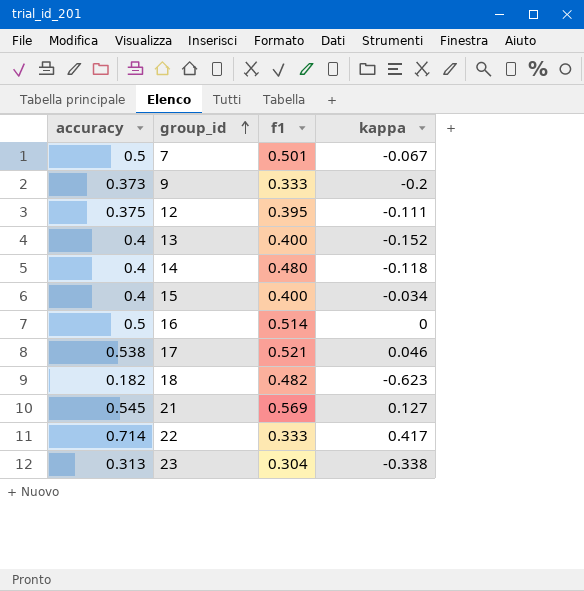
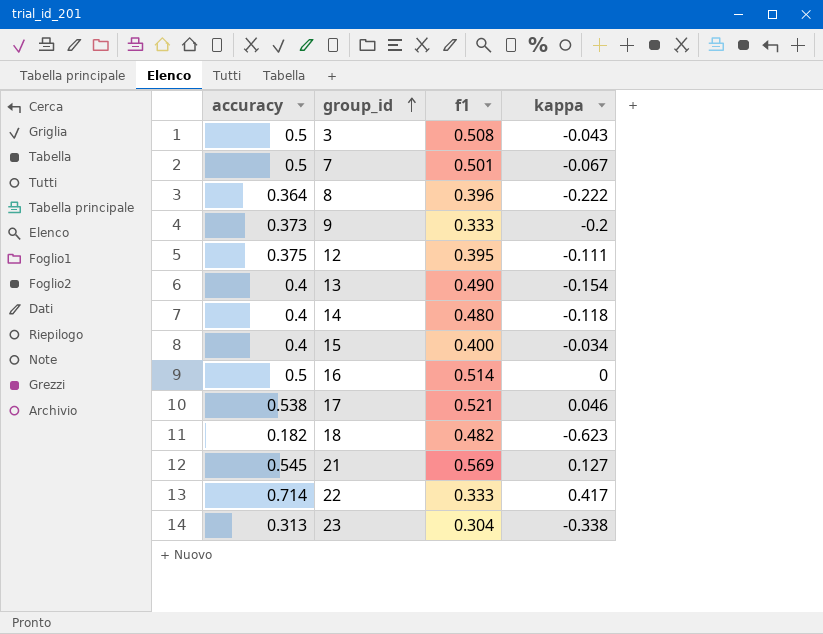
row 3: none -> 0.5 | 0.508 | -0.043
row 8: none -> 0.364 | 0.396 | -0.222
13 | f1: 0.400 -> 0.490
13 | kappa: -0.152 -> -0.154

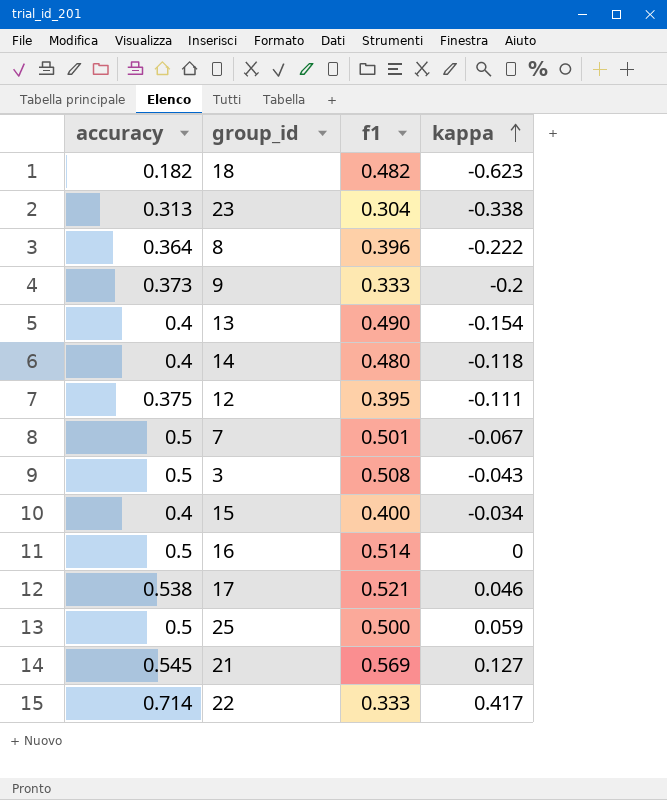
row order: group_id ascending -> kappa ascending
row 25: none -> 0.5 | 0.500 | 0.059

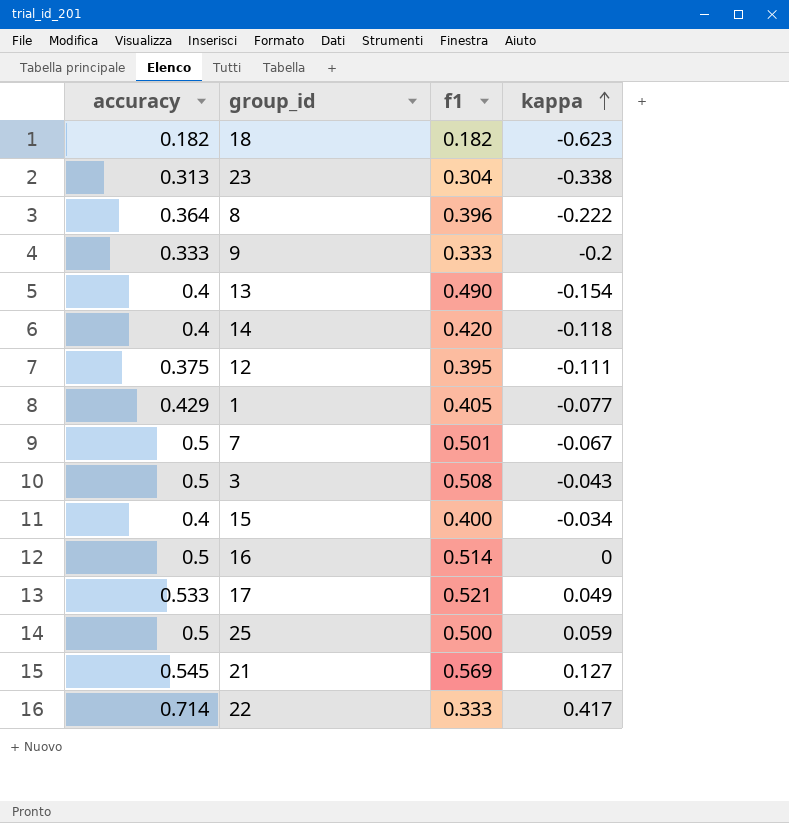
18 | f1: 0.482 -> 0.182
9 | accuracy: 0.373 -> 0.333
14 | f1: 0.480 -> 0.420
row 1: none -> 0.429 | 0.405 | -0.077
17 | accuracy: 0.538 -> 0.533
17 | kappa: 0.046 -> 0.049

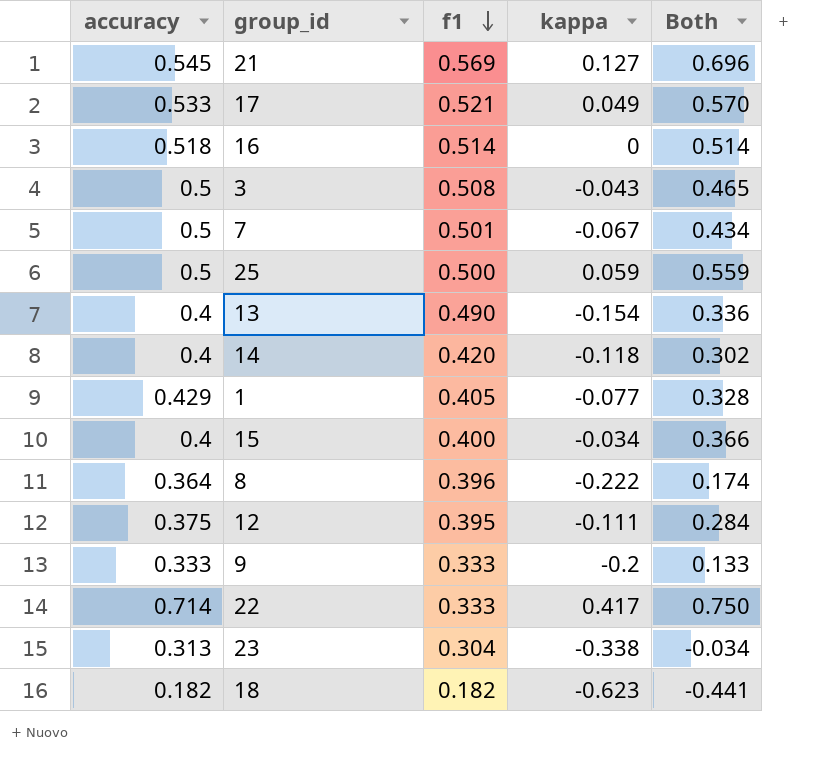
row order: kappa ascending -> f1 descending
column Both | formula: none -> [f1] + [kappa]
16 | accuracy: 0.5 -> 0.518

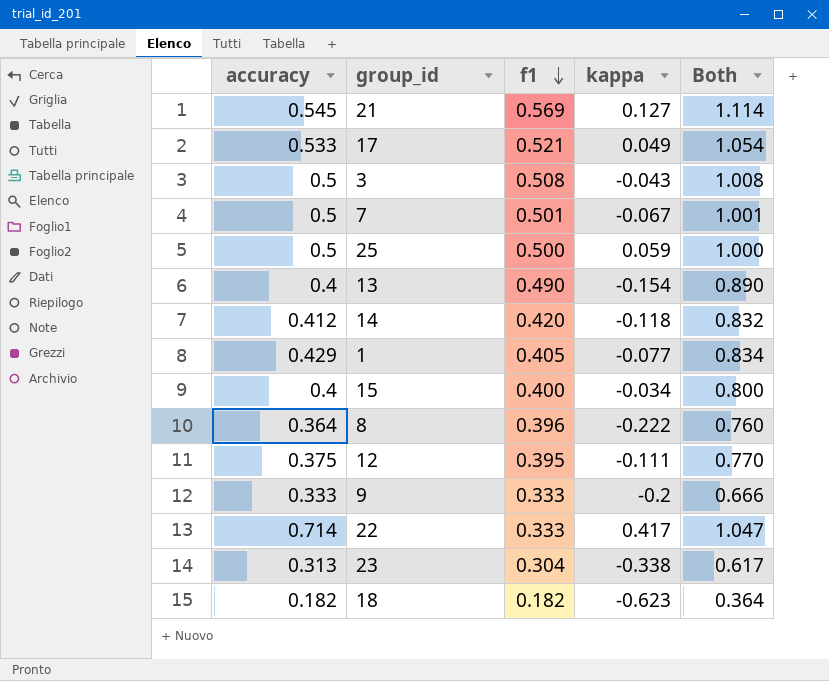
column Both | formula: [f1] + [kappa] -> [accuracy] + [f1]
row 16: 0.518 | 0.514 | 0 | 0.514 -> none
14 | accuracy: 0.4 -> 0.412

